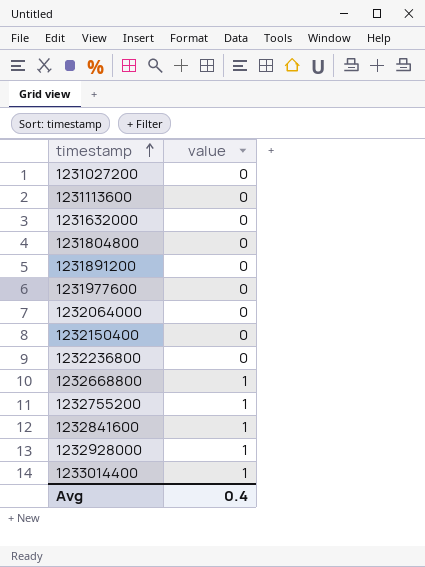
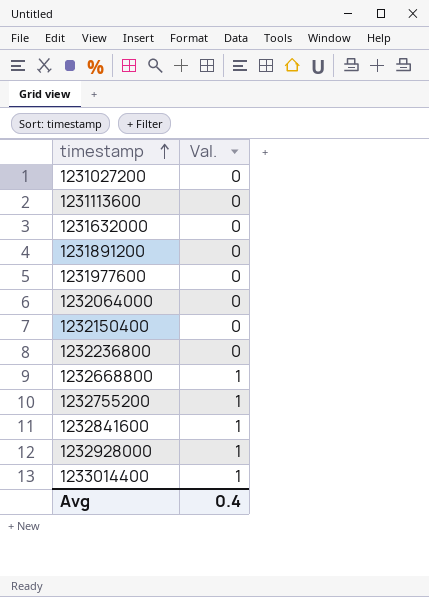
column name: value -> Val.
row 1231804800: 0 -> none

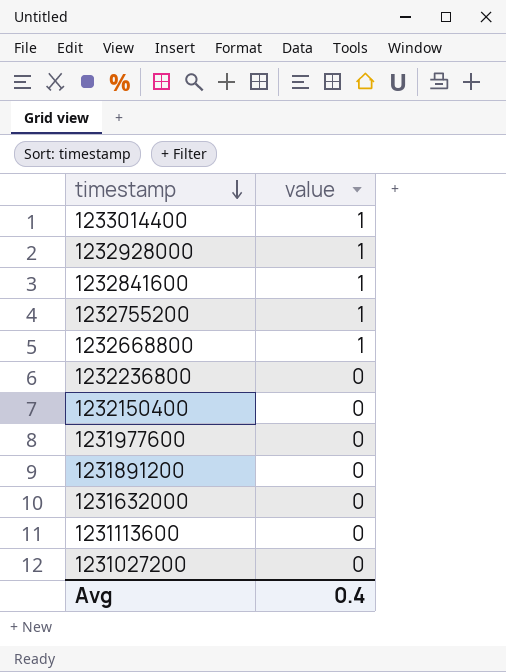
row order: timestamp ascending -> timestamp descending
column name: Val. -> value
row 1232064000: 0 -> none

